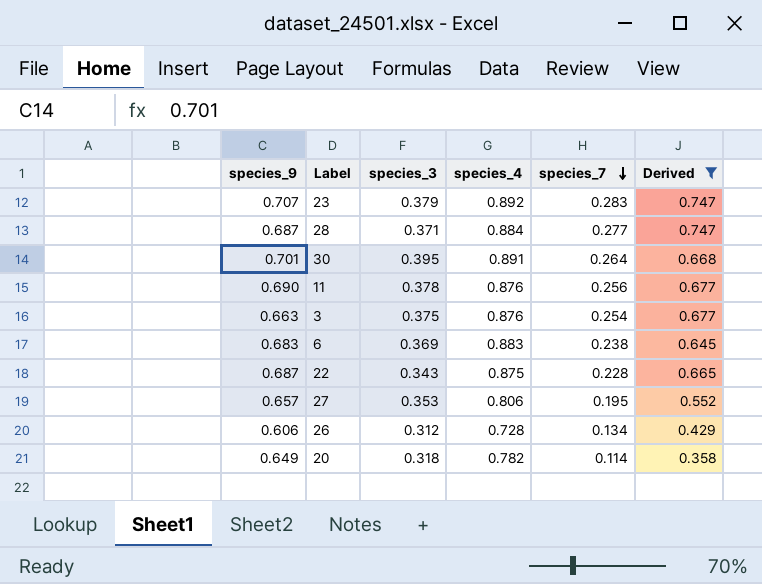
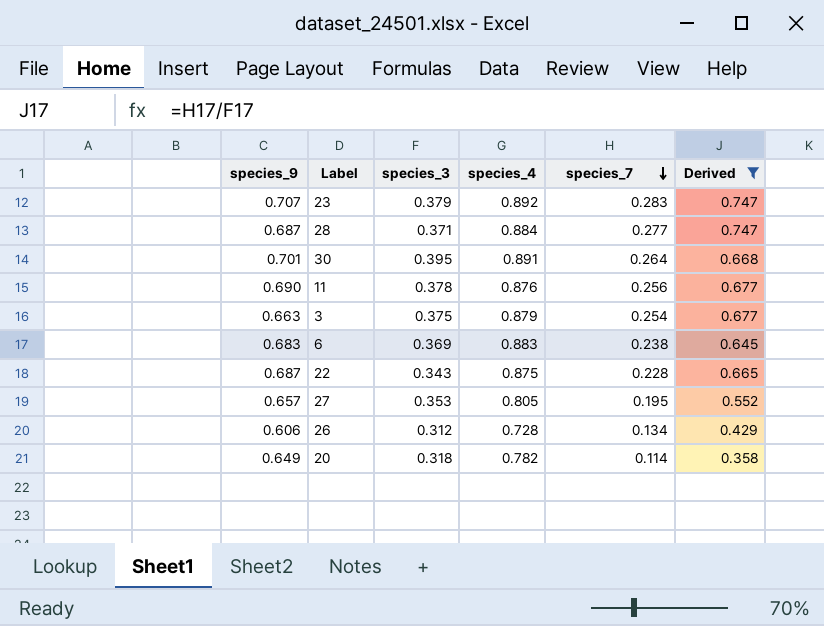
3 | species_4: 0.876 -> 0.879
27 | species_4: 0.806 -> 0.805

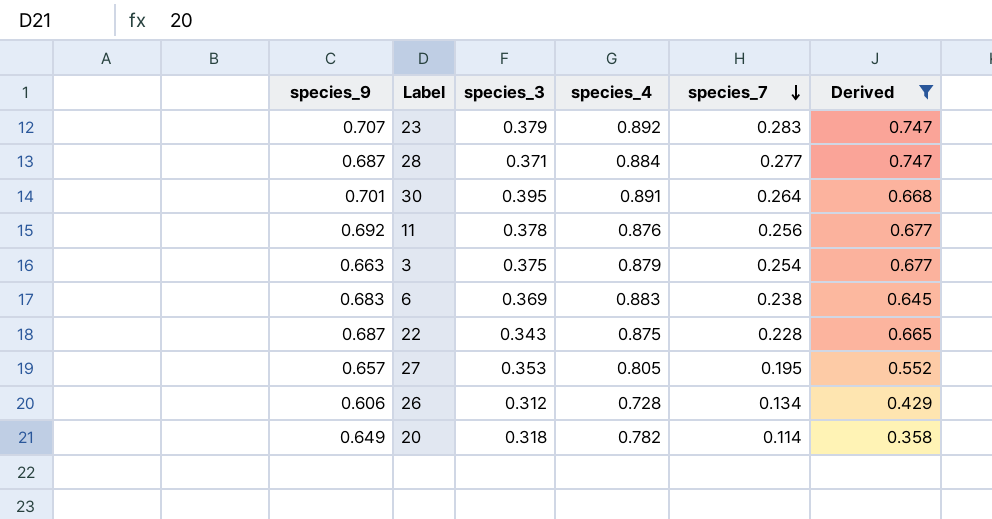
11 | species_9: 0.690 -> 0.692

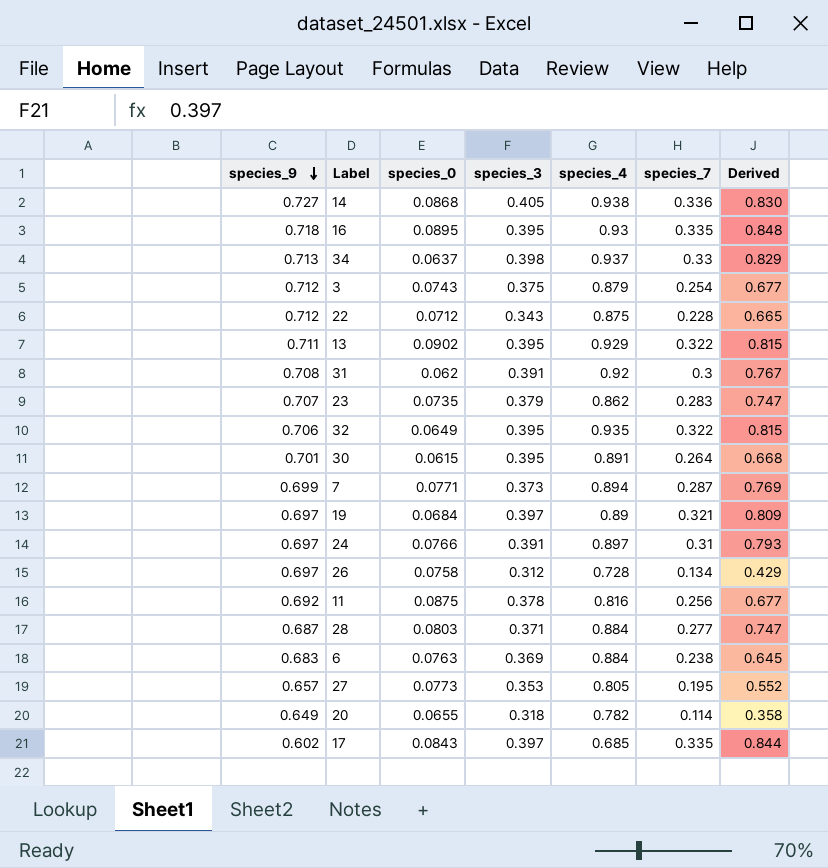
filter: Derived <= 0.747 -> none
row order: species_7 descending -> species_9 descending
column species_0 | position: none -> 3
3 | species_9: 0.663 -> 0.712
22 | species_9: 0.687 -> 0.712
23 | species_4: 0.892 -> 0.862
26 | species_9: 0.606 -> 0.697
11 | species_4: 0.876 -> 0.816
6 | species_4: 0.883 -> 0.884

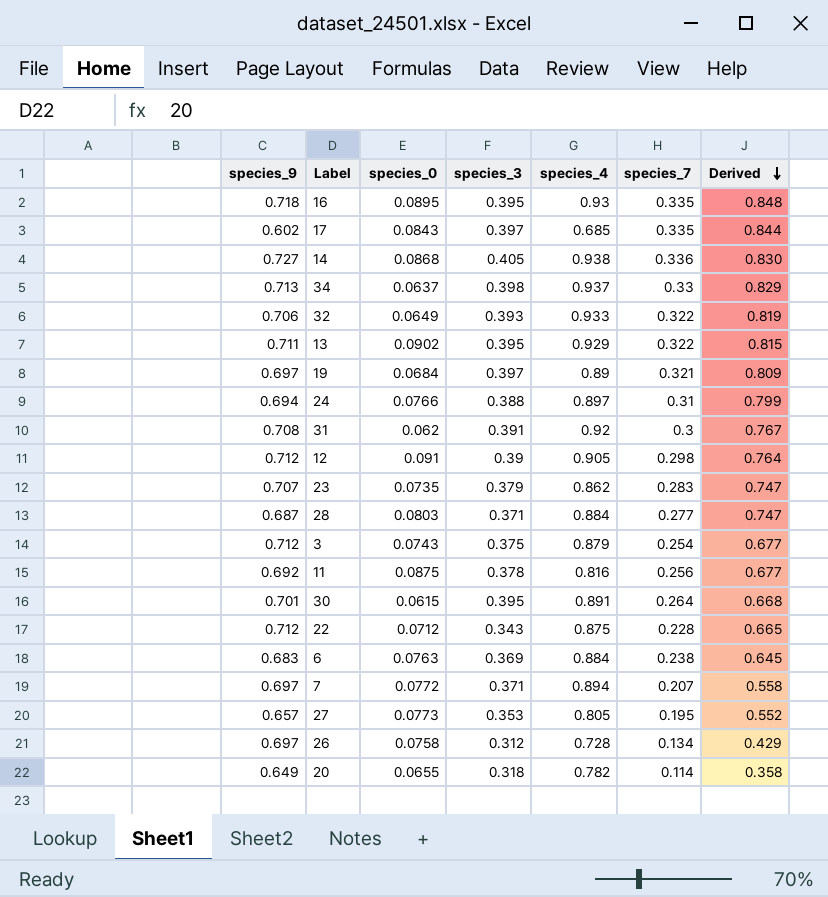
row order: species_9 descending -> Derived descending
32 | species_3: 0.395 -> 0.393
32 | species_4: 0.935 -> 0.933
32 | Derived: 0.815 -> 0.819
24 | species_9: 0.697 -> 0.694
24 | species_3: 0.391 -> 0.388
24 | Derived: 0.793 -> 0.799
row 12: none -> 0.712 | 0.091 | 0.39 | 0.905 | 0.298 | 0.764
7 | species_9: 0.699 -> 0.697
7 | species_0: 0.0771 -> 0.0772
7 | species_3: 0.373 -> 0.371
7 | species_7: 0.287 -> 0.207
7 | Derived: 0.769 -> 0.558

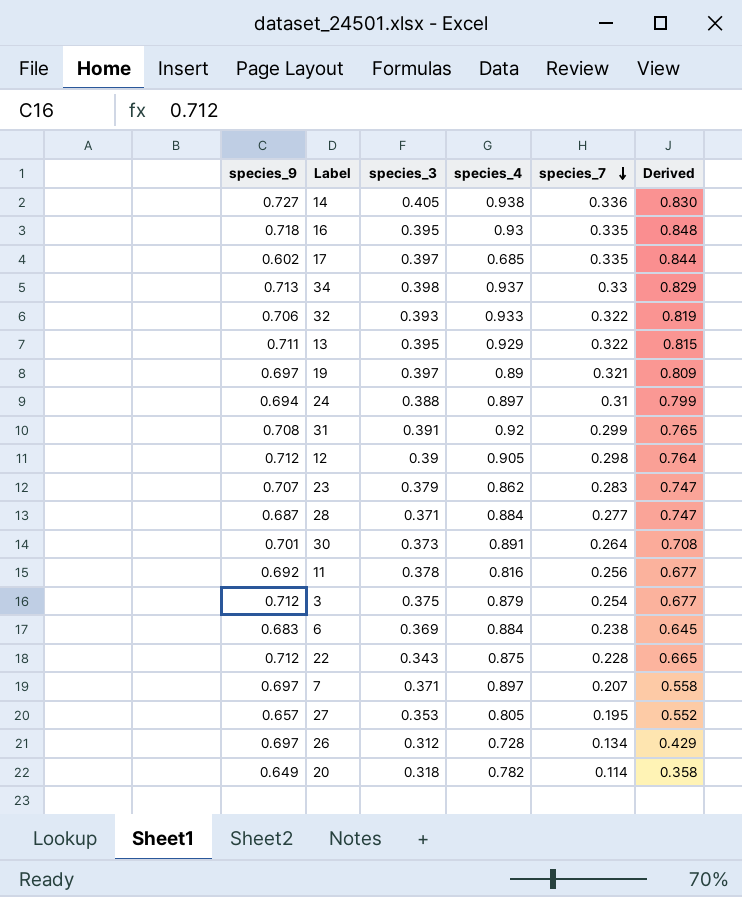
row order: Derived descending -> species_7 descending
column species_0 | position: 3 -> none
31 | species_7: 0.3 -> 0.299
31 | Derived: 0.767 -> 0.765
30 | species_3: 0.395 -> 0.373
30 | Derived: 0.668 -> 0.708
7 | species_4: 0.894 -> 0.897

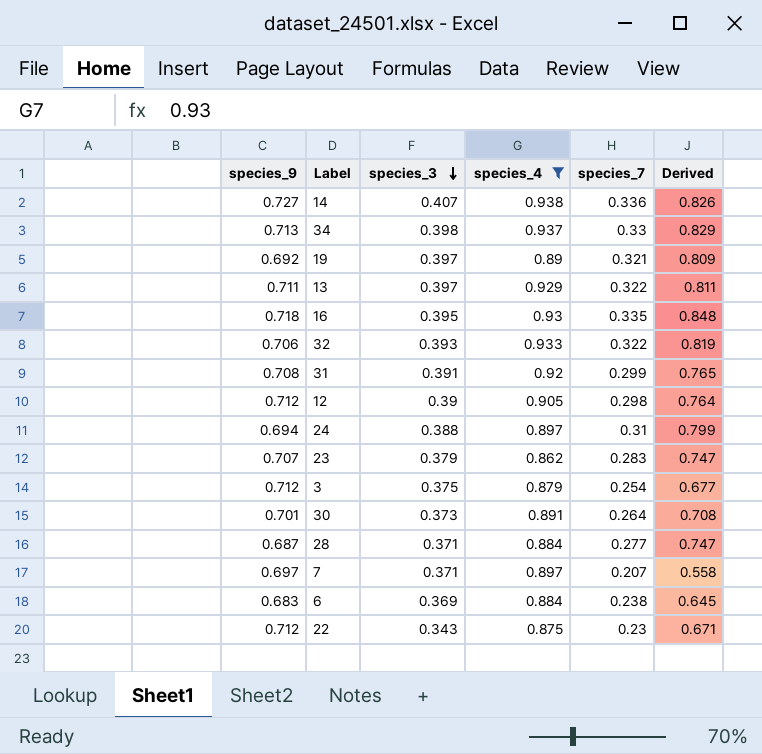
filter: none -> species_4 >= 0.862
row order: species_7 descending -> species_3 descending
14 | species_3: 0.405 -> 0.407
14 | Derived: 0.830 -> 0.826
19 | species_9: 0.697 -> 0.692
13 | species_3: 0.395 -> 0.397
13 | Derived: 0.815 -> 0.811
22 | species_7: 0.228 -> 0.23
22 | Derived: 0.665 -> 0.671

